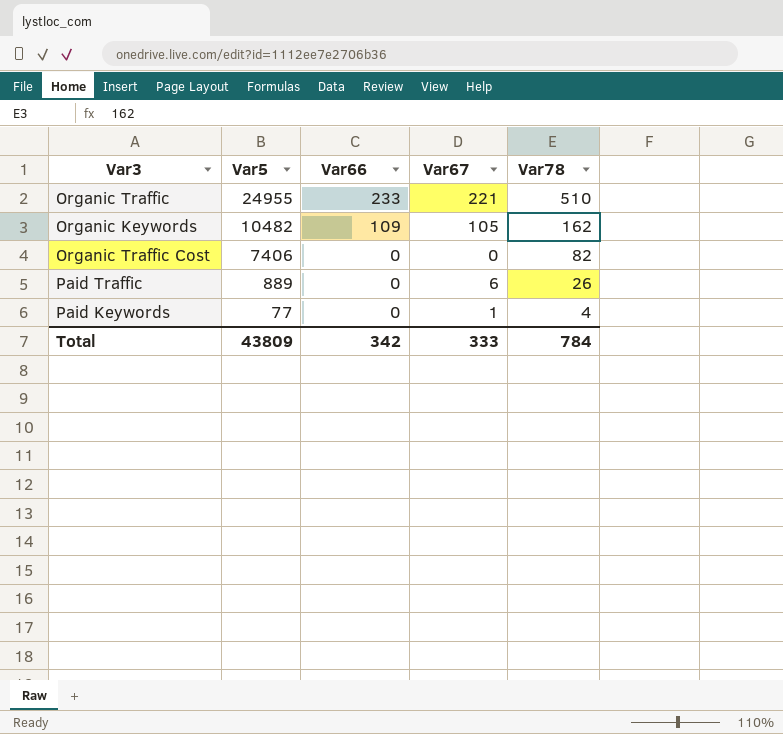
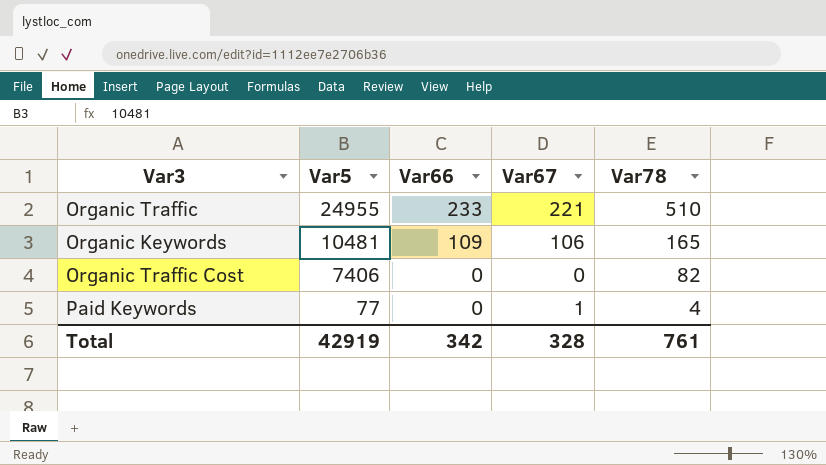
row Paid Traffic: 889 | 0 | 6 | 26 -> none
Organic Keywords | Var5: 10482 -> 10481
Organic Keywords | Var67: 105 -> 106
Organic Keywords | Var78: 162 -> 165
Total | Var5: 43809 -> 42919
Total | Var67: 333 -> 328
Total | Var78: 784 -> 761

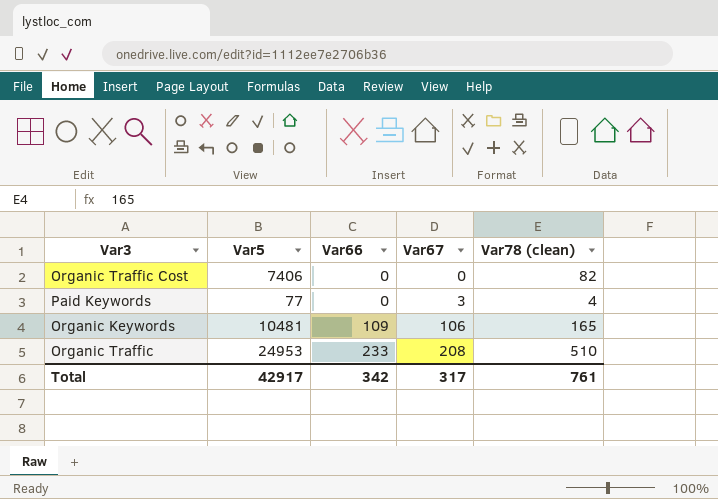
row order: Var5 descending -> Var66 ascending
column name: Var78 -> Var78 (clean)
Paid Keywords | Var67: 1 -> 3
Organic Traffic | Var5: 24955 -> 24953
Organic Traffic | Var67: 221 -> 208
Total | Var5: 42919 -> 42917
Total | Var67: 328 -> 317

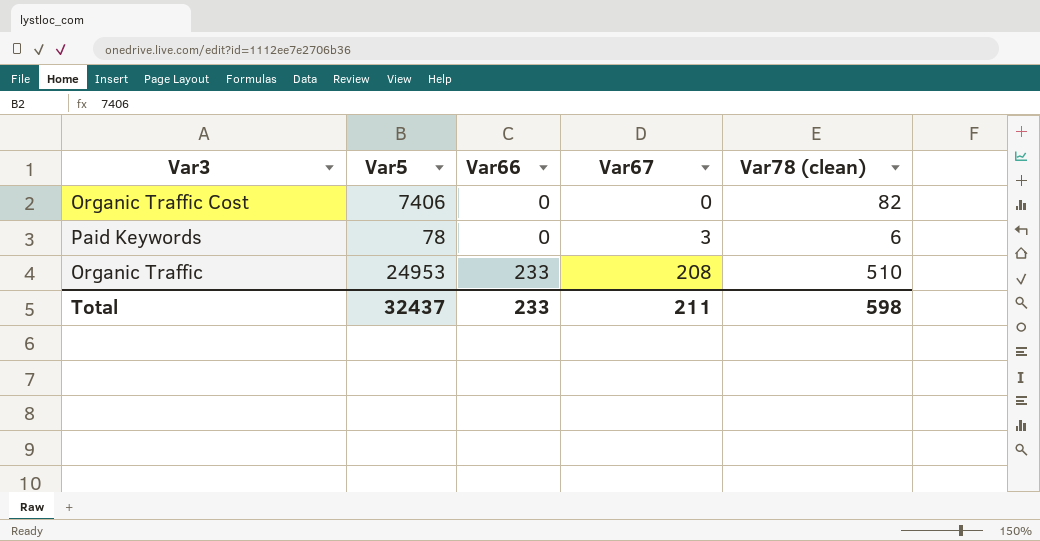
row Organic Keywords: 10481 | 109 | 106 | 165 -> none
Paid Keywords | Var5: 77 -> 78
Paid Keywords | Var78 (clean): 4 -> 6
Total | Var5: 42917 -> 32437
Total | Var66: 342 -> 233
Total | Var67: 317 -> 211
Total | Var78 (clean): 761 -> 598

